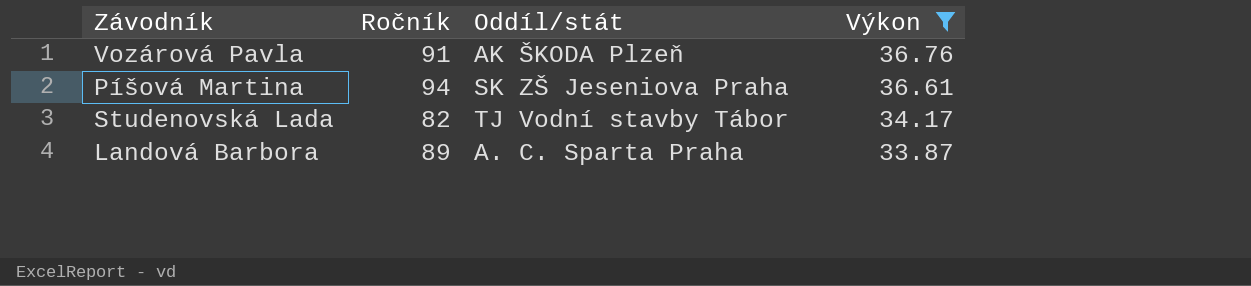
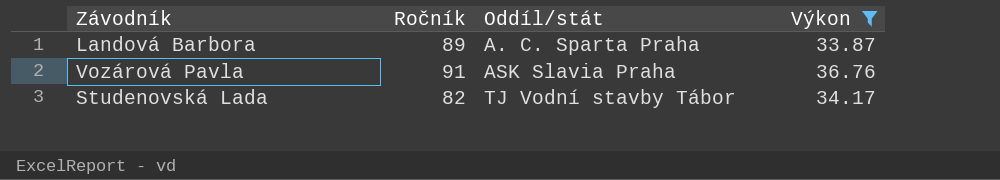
row order: Výkon descending -> Oddíl/stát ascending
row Píšová Martina: 94 | SK ZŠ Jeseniova Praha | 36.61 -> none
Vozárová Pavla | Oddíl/stát: AK ŠKODA Plzeň -> ASK Slavia Praha

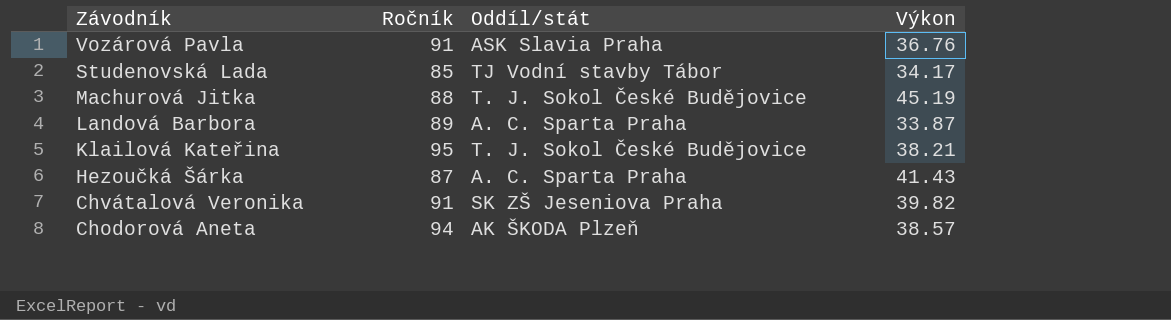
filter: Výkon <= 36.76 -> none
row order: Oddíl/stát ascending -> Závodník descending
Studenovská Lada | Ročník: 82 -> 85

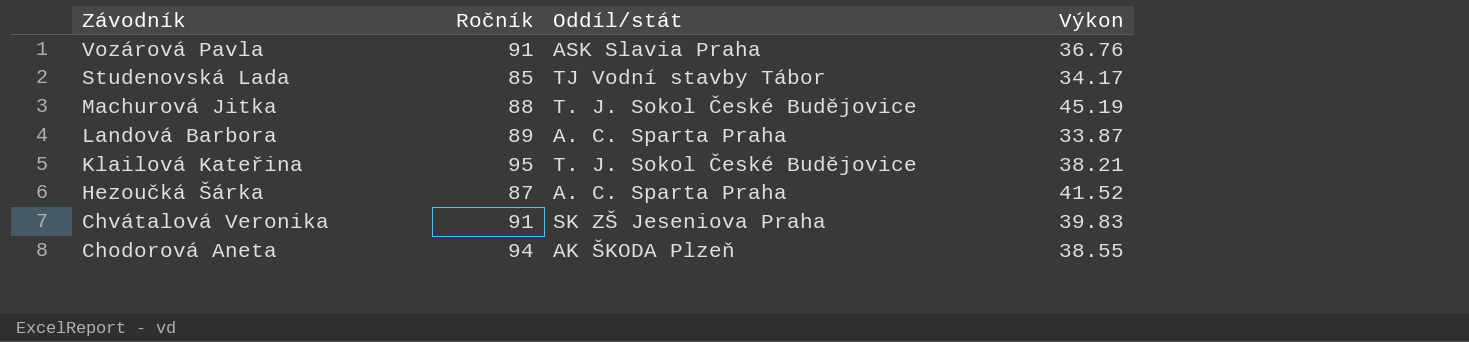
Hezoučká Šárka | Výkon: 41.43 -> 41.52
Chvátalová Veronika | Výkon: 39.82 -> 39.83
Chodorová Aneta | Výkon: 38.57 -> 38.55

